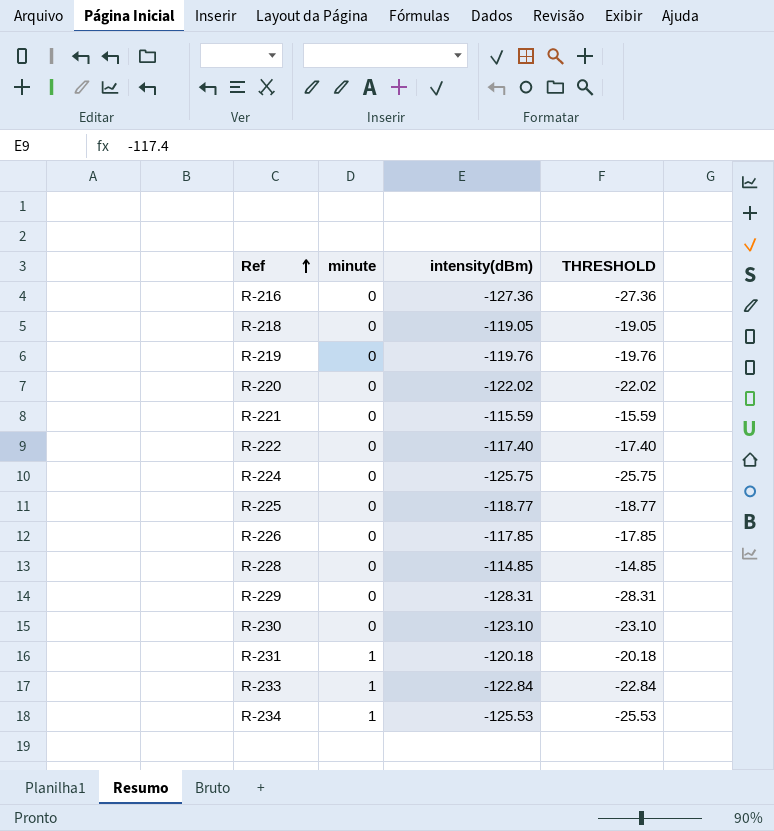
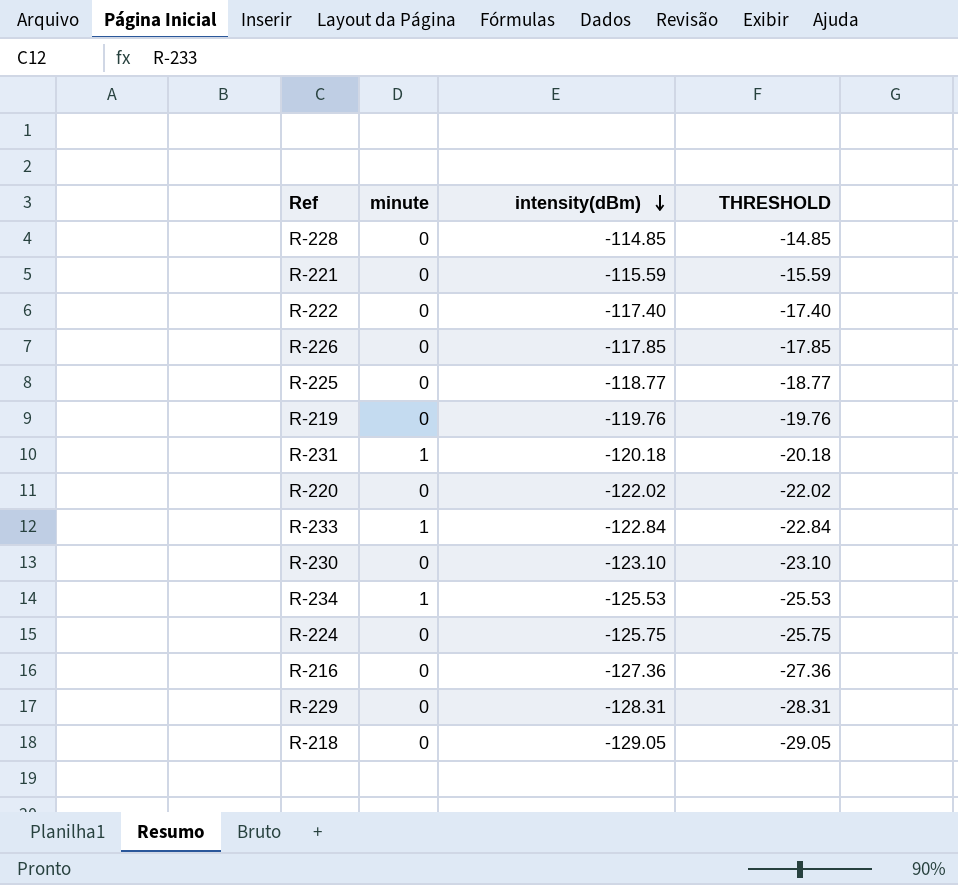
row order: Ref ascending -> intensity(dBm) descending
R-218 | intensity(dBm): -119.05 -> -129.05
R-218 | THRESHOLD: -19.05 -> -29.05

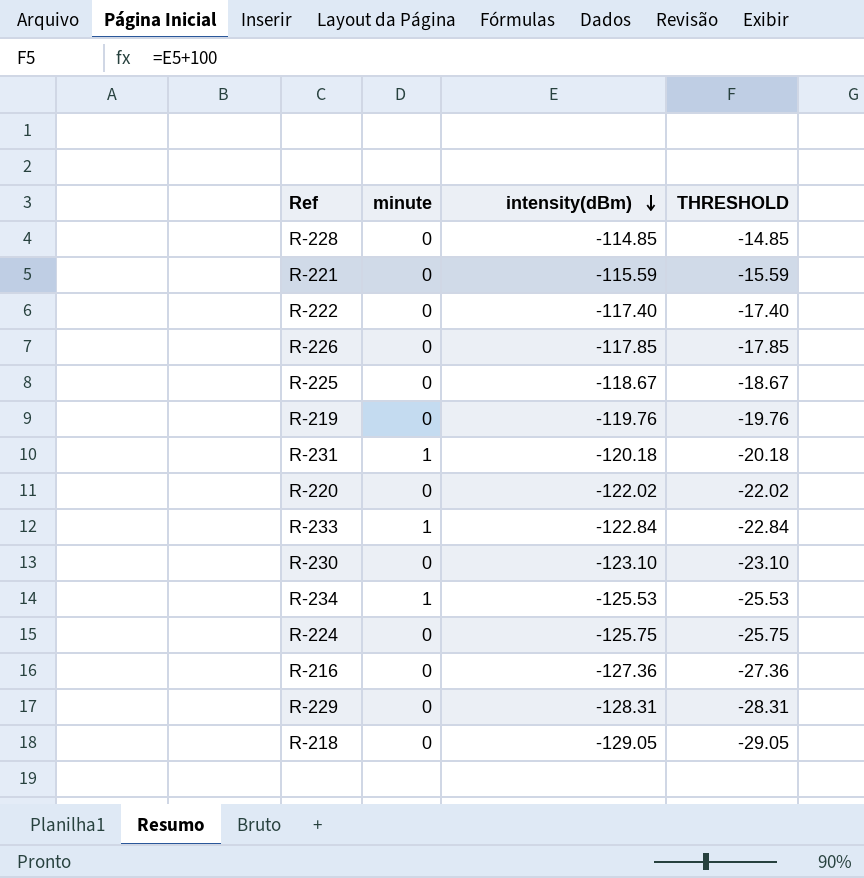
R-225 | intensity(dBm): -118.77 -> -118.67
R-225 | THRESHOLD: -18.77 -> -18.67

